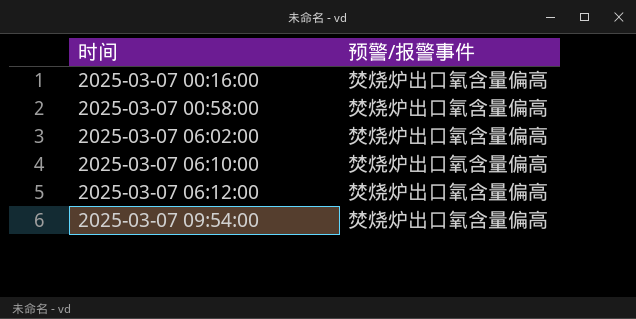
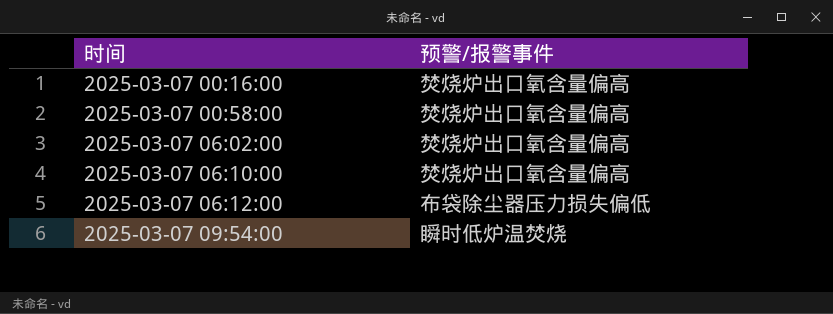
2025-03-07 06:12:00 | 预警/报警事件: 焚烧炉出口氧含量偏高 -> 布袋除尘器压力损失偏低
2025-03-07 09:54:00 | 预警/报警事件: 焚烧炉出口氧含量偏高 -> 瞬时低炉温焚烧

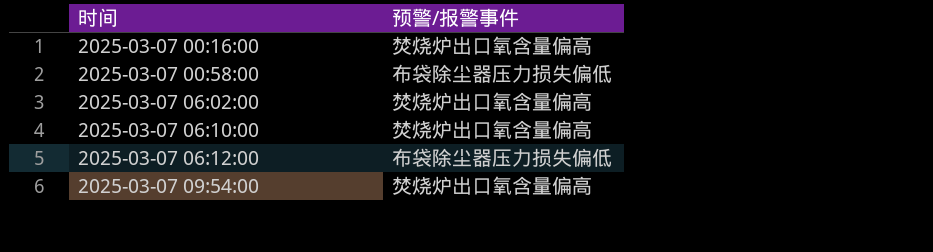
2025-03-07 00:58:00 | 预警/报警事件: 焚烧炉出口氧含量偏高 -> 布袋除尘器压力损失偏低
2025-03-07 09:54:00 | 预警/报警事件: 瞬时低炉温焚烧 -> 焚烧炉出口氧含量偏高

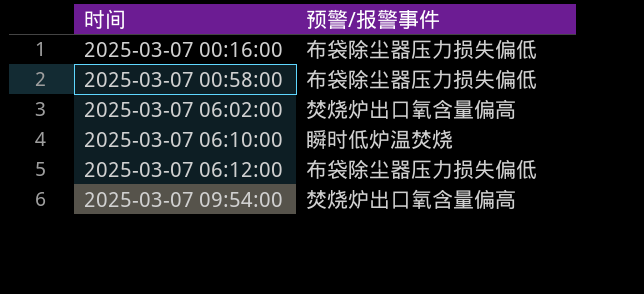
2025-03-07 00:16:00 | 预警/报警事件: 焚烧炉出口氧含量偏高 -> 布袋除尘器压力损失偏低
2025-03-07 06:10:00 | 预警/报警事件: 焚烧炉出口氧含量偏高 -> 瞬时低炉温焚烧

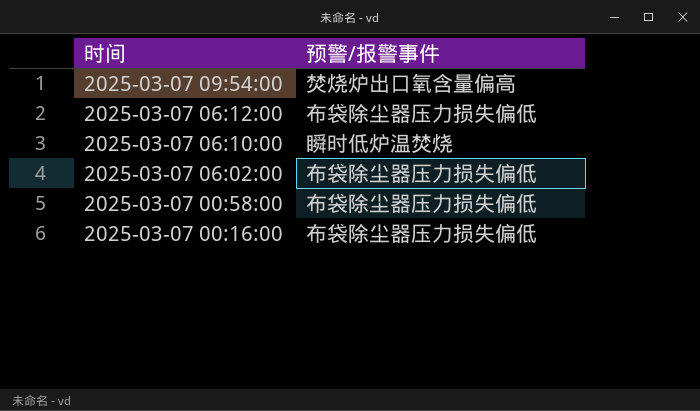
row order: 时间 ascending -> 时间 descending
2025-03-07 06:02:00 | 预警/报警事件: 焚烧炉出口氧含量偏高 -> 布袋除尘器压力损失偏低

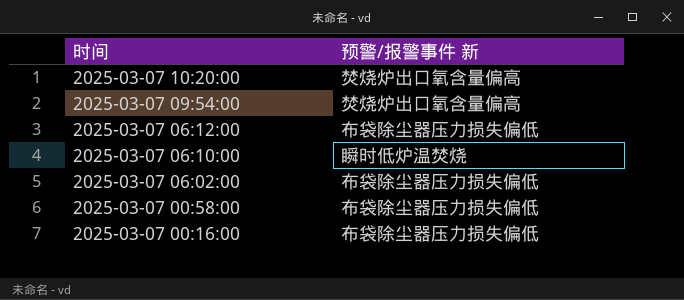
column name: 预警/报警事件 -> 预警/报警事件 新
row 2025-03-07 10:20:00: none -> 焚烧炉出口氧含量偏高

